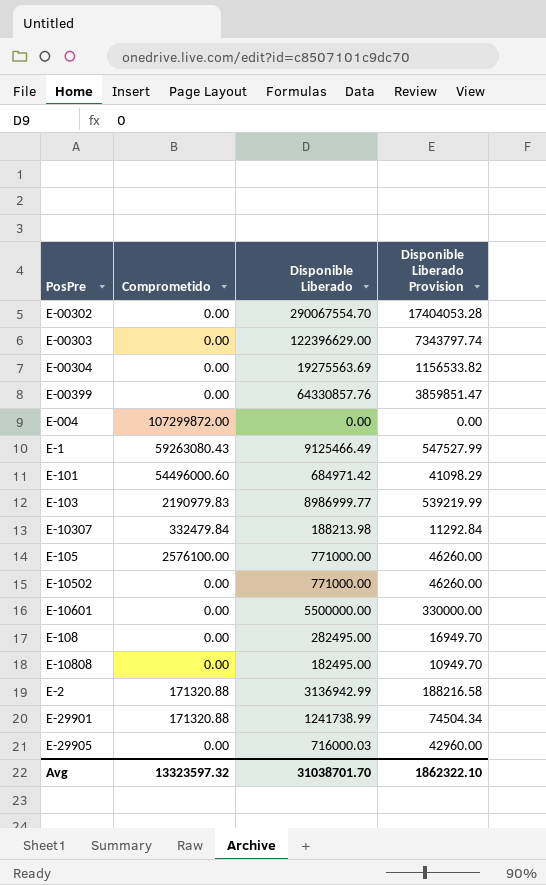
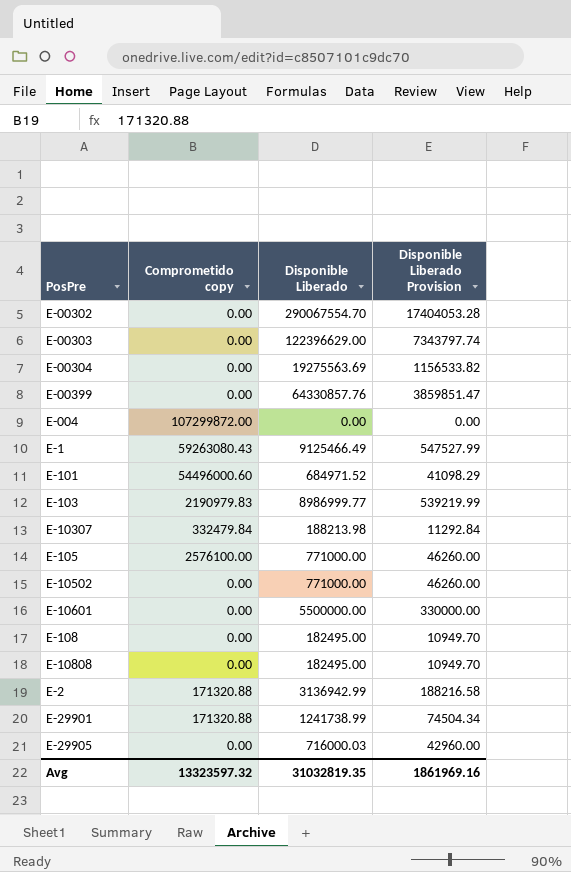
column name: Comprometido -> Comprometido copy
E-101 | Disponible Liberado: 684971.42 -> 684971.52
E-108 | Disponible Liberado: 282495.00 -> 182495.00
E-108 | Disponible Liberado Provision: 16949.70 -> 10949.70
Avg | Disponible Liberado: 31038701.70 -> 31032819.35
Avg | Disponible Liberado Provision: 1862322.10 -> 1861969.16

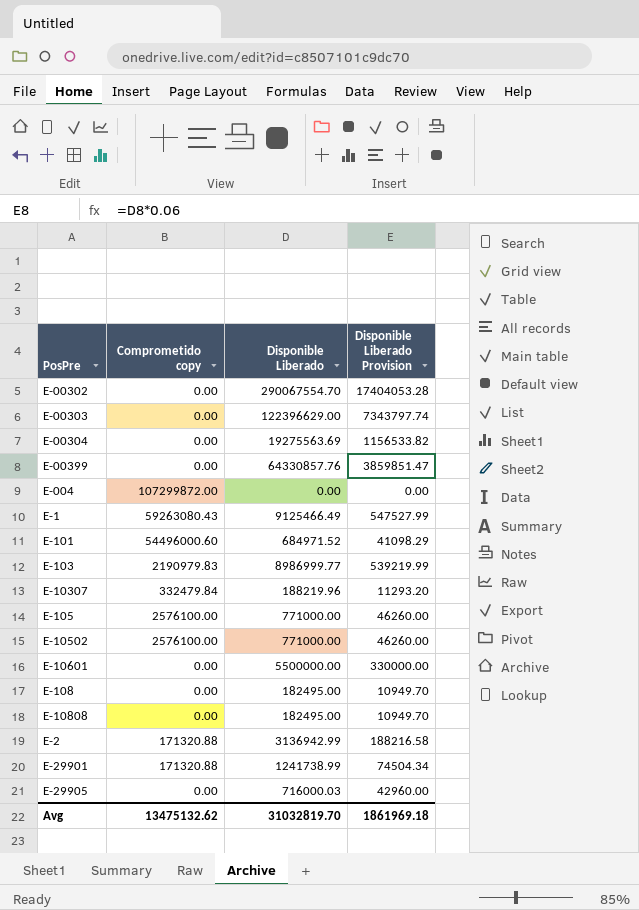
E-10307 | Disponible Liberado: 188213.98 -> 188219.96
E-10307 | Disponible Liberado Provision: 11292.84 -> 11293.20
E-10502 | Comprometido copy: 0.00 -> 2576100.00
Avg | Comprometido copy: 13323597.32 -> 13475132.62
Avg | Disponible Liberado: 31032819.35 -> 31032819.70
Avg | Disponible Liberado Provision: 1861969.16 -> 1861969.18

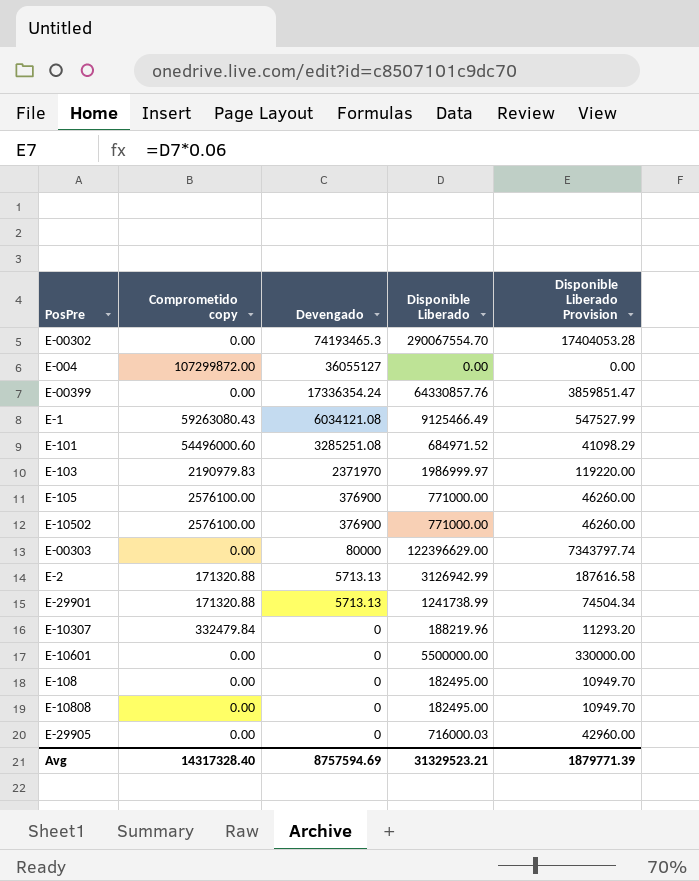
row order: none -> Devengado descending
column Devengado | position: none -> 3
row E-00304: 0.00 | 19275563.69 | 1156533.82 -> none
E-103 | Disponible Liberado: 8986999.77 -> 1986999.97
E-103 | Disponible Liberado Provision: 539219.99 -> 119220.00
E-2 | Disponible Liberado: 3136942.99 -> 3126942.99
E-2 | Disponible Liberado Provision: 188216.58 -> 187616.58
Avg | Comprometido copy: 13475132.62 -> 14317328.40
Avg | Disponible Liberado: 31032819.70 -> 31329523.21
Avg | Disponible Liberado Provision: 1861969.18 -> 1879771.39

